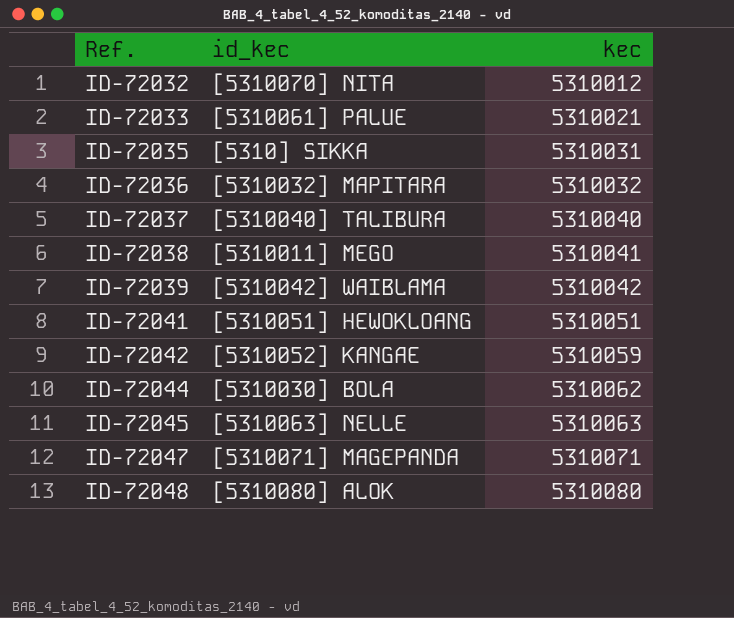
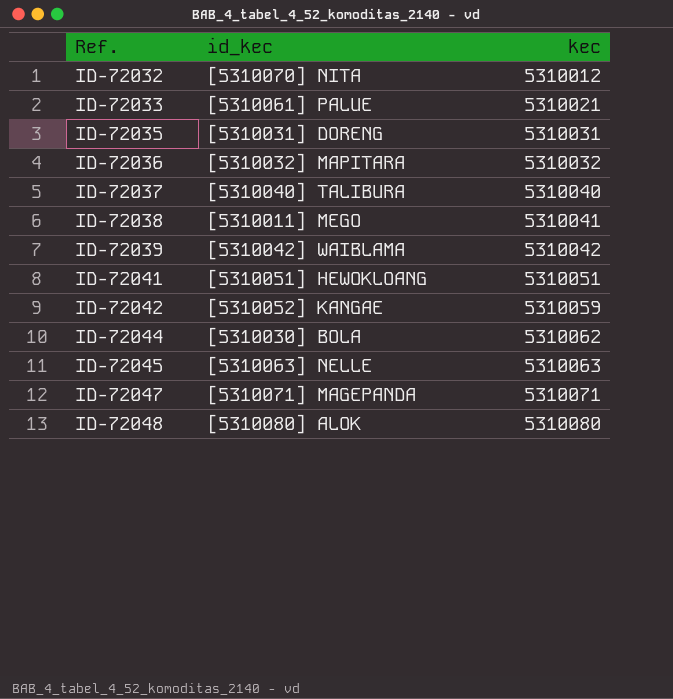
ID-72035 | id_kec: [5310] SIKKA -> [5310031] DORENG

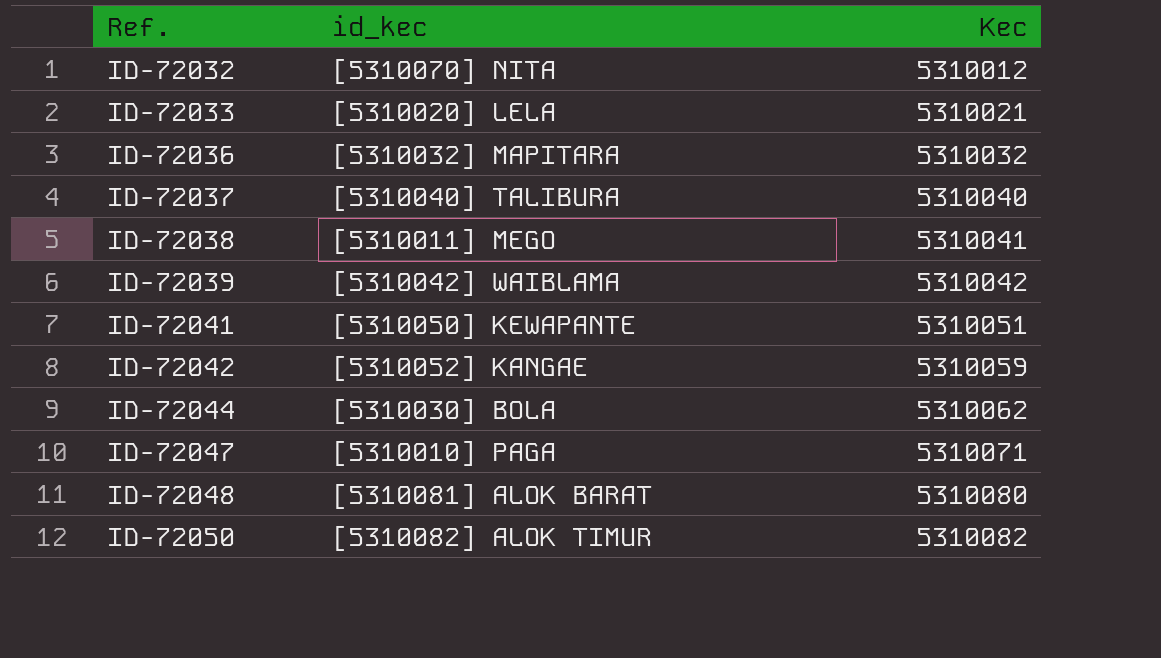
column name: kec -> Kec
row ID-72035: [5310031] DORENG | 5310031 -> none
row ID-72045: [5310063] NELLE | 5310063 -> none
ID-72033 | id_kec: [5310061] PALUE -> [5310020] LELA
ID-72041 | id_kec: [5310051] HEWOKLOANG -> [5310050] KEWAPANTE
ID-72047 | id_kec: [5310071] MAGEPANDA -> [5310010] PAGA
ID-72048 | id_kec: [5310080] ALOK -> [5310081] ALOK BARAT
row ID-72050: none -> [5310082] ALOK TIMUR | 5310082

